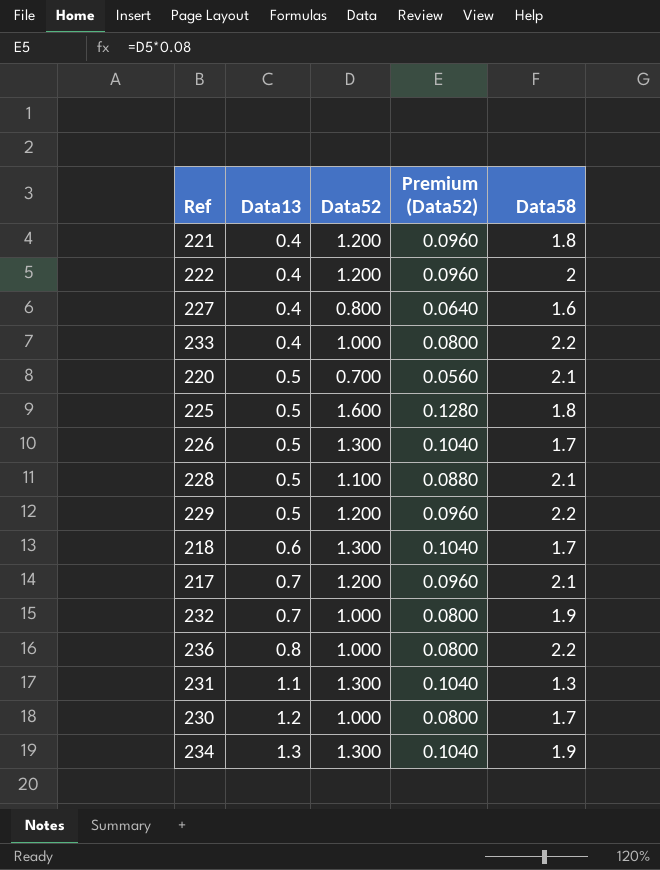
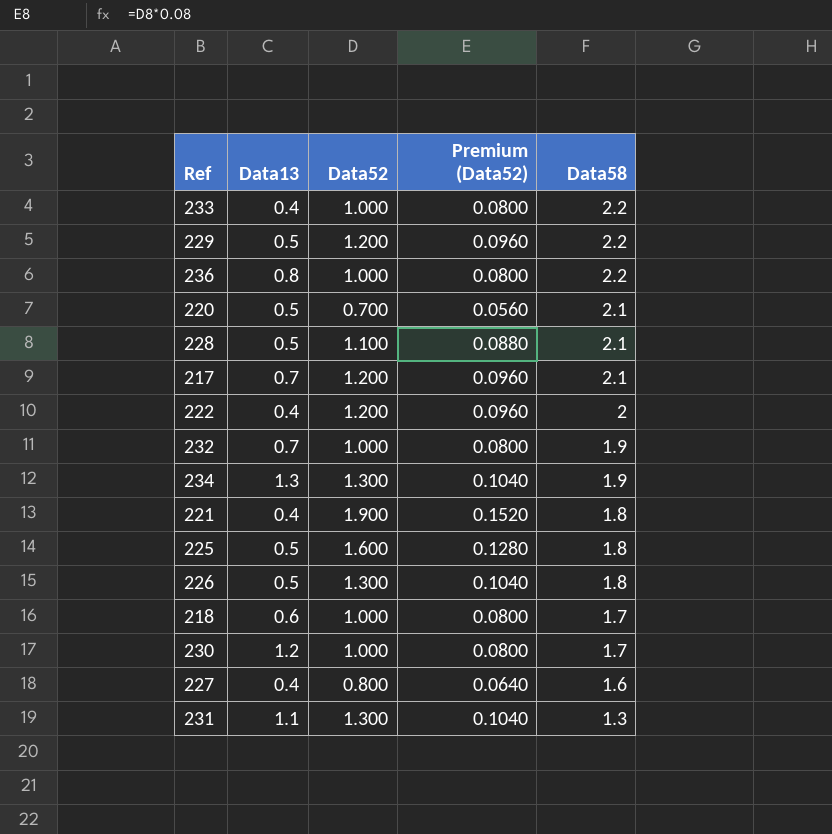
row order: Data13 ascending -> Data58 descending
221 | Data52: 1.200 -> 1.900
221 | Premium (Data52): 0.0960 -> 0.1520
226 | Data58: 1.7 -> 1.8
218 | Data52: 1.300 -> 1.000
218 | Premium (Data52): 0.1040 -> 0.0800

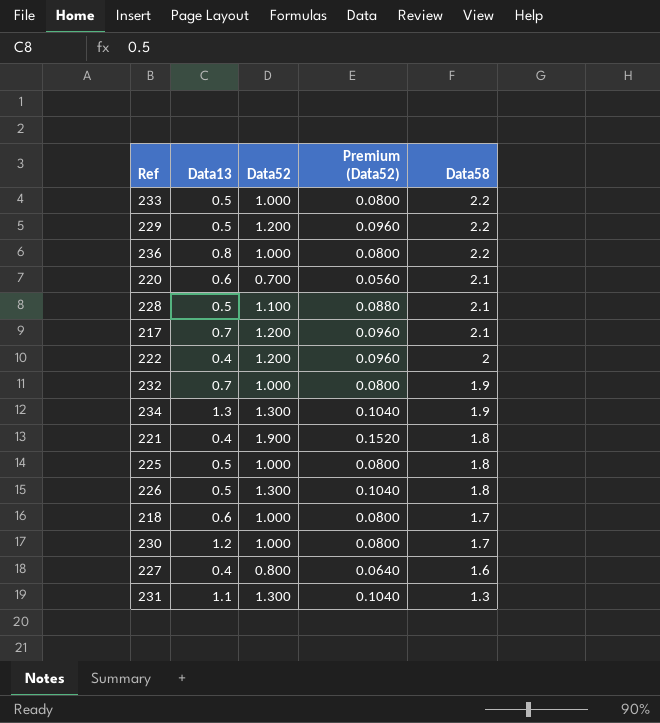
233 | Data13: 0.4 -> 0.5
220 | Data13: 0.5 -> 0.6
225 | Data52: 1.600 -> 1.000
225 | Premium (Data52): 0.1280 -> 0.0800

